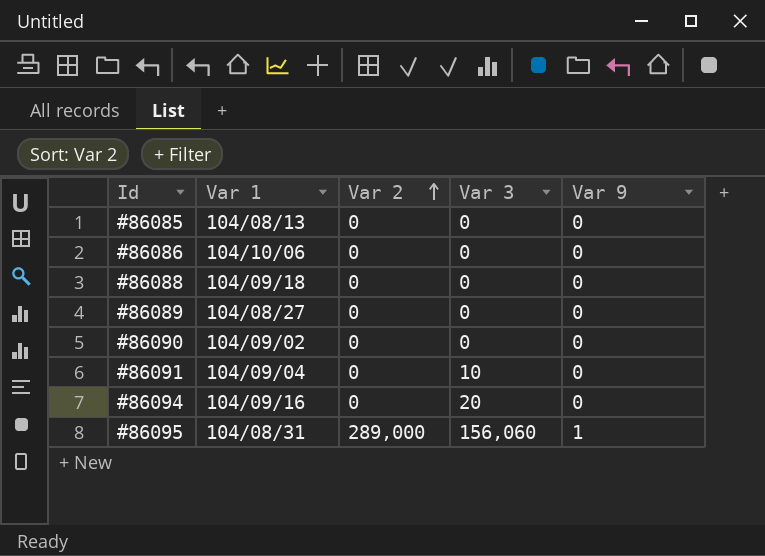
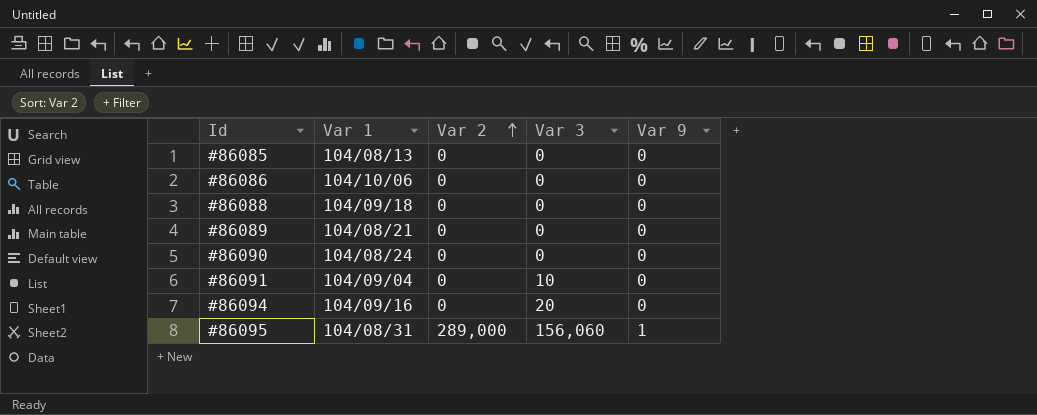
#86089 | Var 1: 104/08/27 -> 104/08/21
#86090 | Var 1: 104/09/02 -> 104/08/24

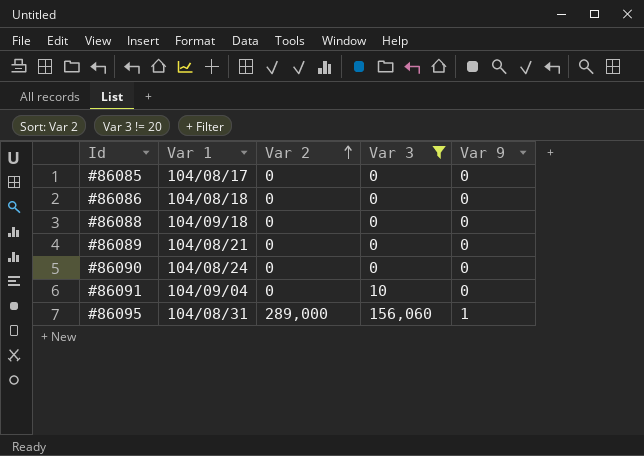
filter: none -> Var 3 != 20
#86085 | Var 1: 104/08/13 -> 104/08/17
#86086 | Var 1: 104/10/06 -> 104/08/18

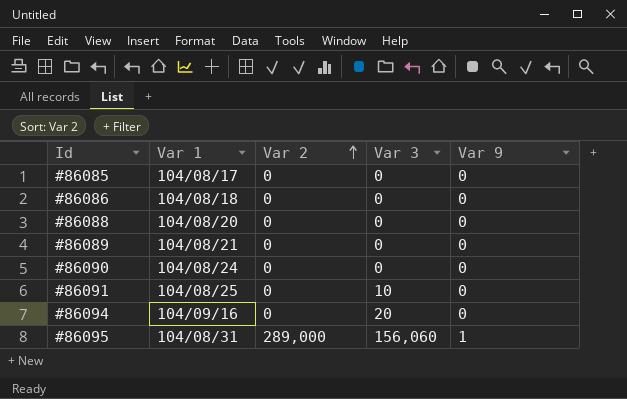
filter: Var 3 != 20 -> none
#86088 | Var 1: 104/09/18 -> 104/08/20
#86091 | Var 1: 104/09/04 -> 104/08/25

